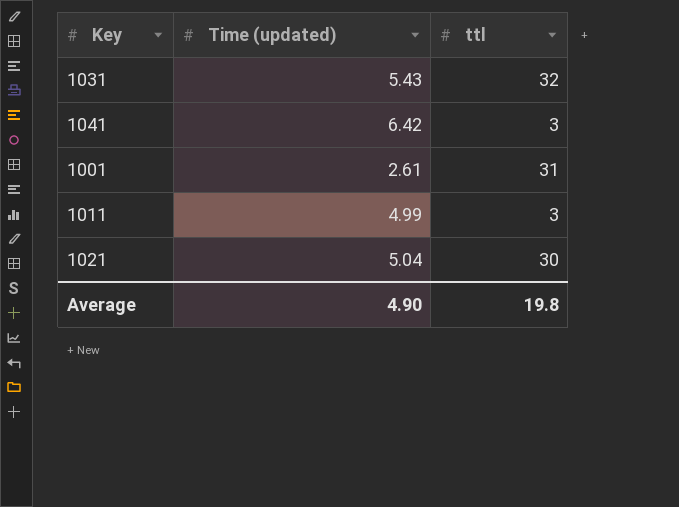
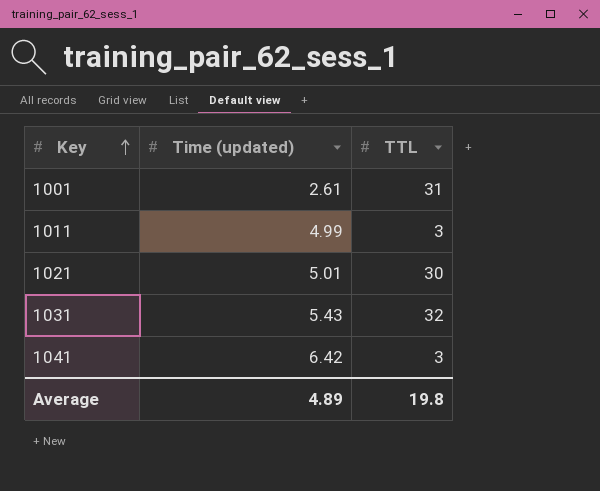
row order: none -> Key ascending
column name: ttl -> TTL
1021 | Time (updated): 5.04 -> 5.01
Average | Time (updated): 4.90 -> 4.89

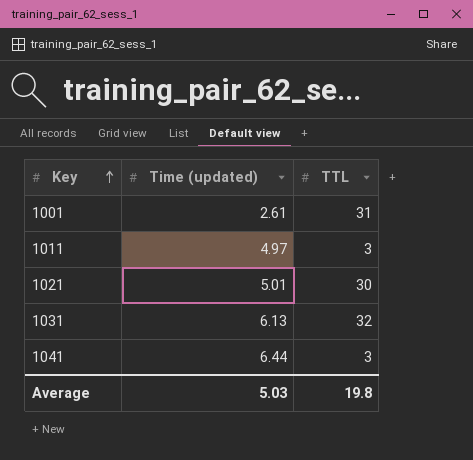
1011 | Time (updated): 4.99 -> 4.97
1031 | Time (updated): 5.43 -> 6.13
1041 | Time (updated): 6.42 -> 6.44
Average | Time (updated): 4.89 -> 5.03

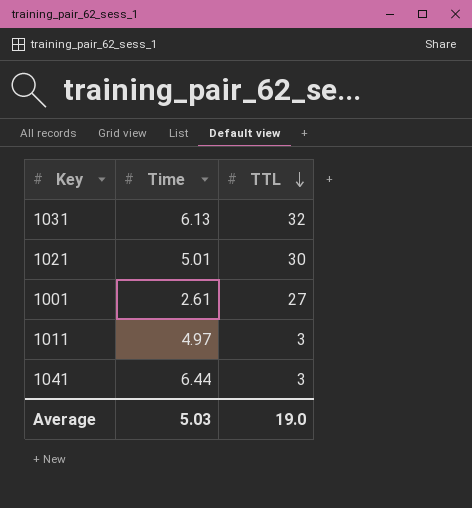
row order: Key ascending -> TTL descending
column name: Time (updated) -> Time
1001 | TTL: 31 -> 27
Average | TTL: 19.8 -> 19.0

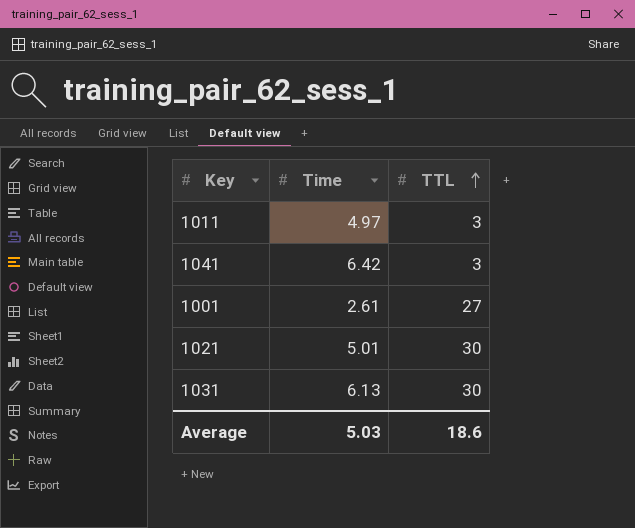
row order: TTL descending -> TTL ascending
1041 | Time: 6.44 -> 6.42
1031 | TTL: 32 -> 30
Average | TTL: 19.0 -> 18.6

